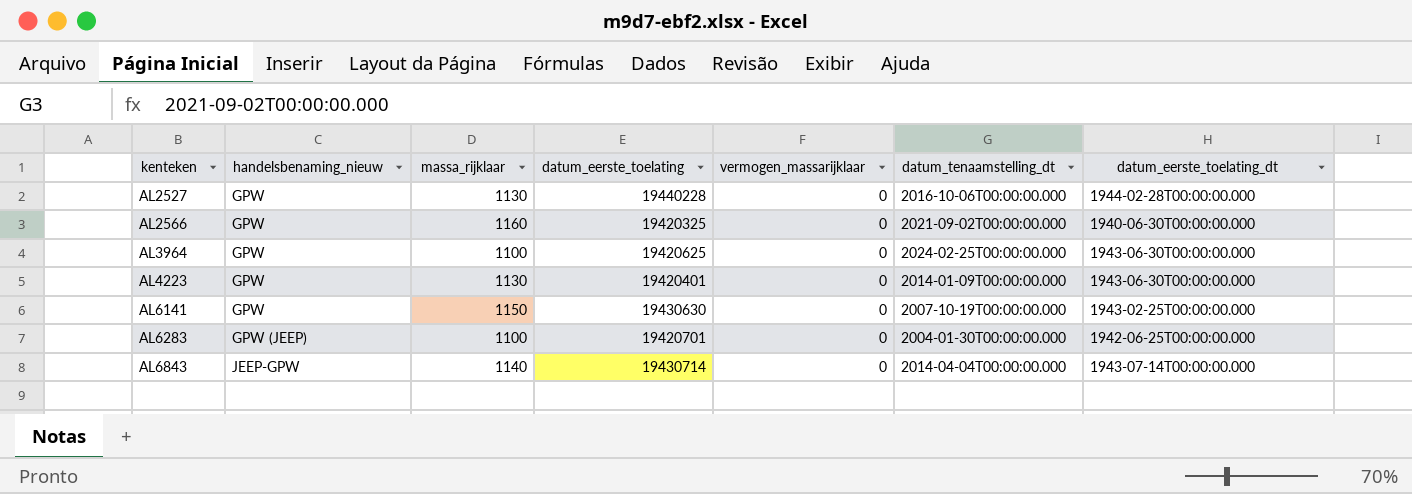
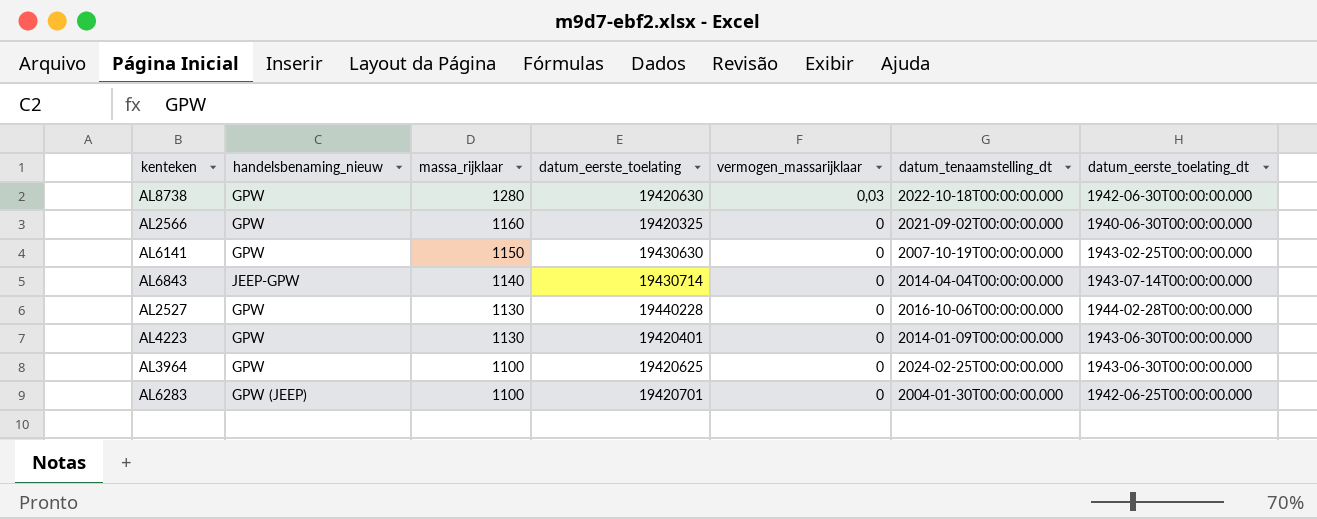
row order: kenteken ascending -> massa_rijklaar descending
row AL8738: none -> GPW | 1280 | 19420630 | 0,03 | 2022-10-18T00:00:00.000 | 1942-06-30T00:00:00.000

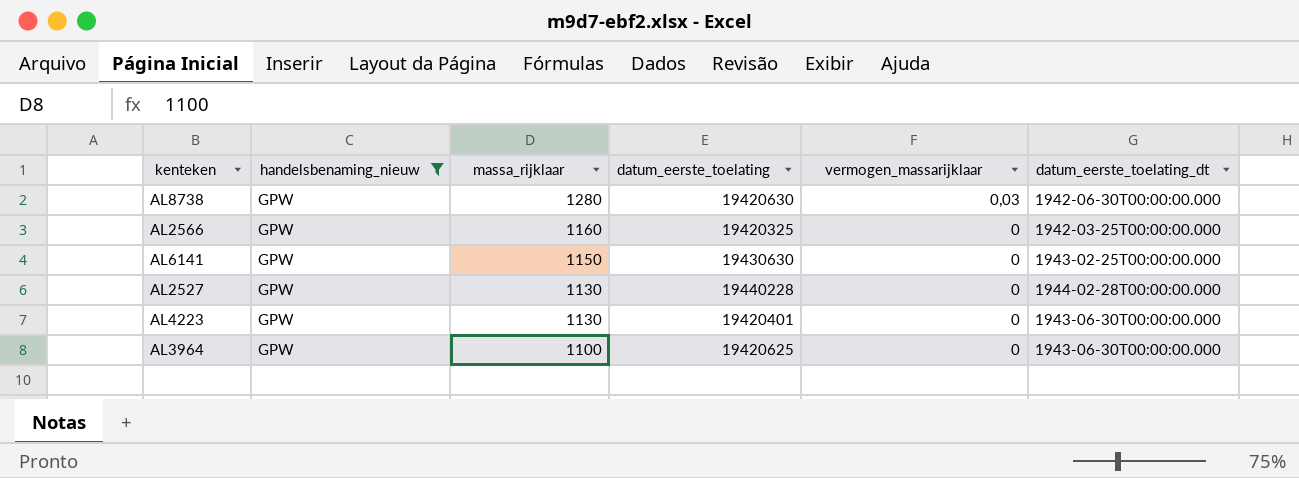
filter: none -> handelsbenaming_nieuw = GPW
column datum_tenaamstelling_dt | position: 6 -> none
AL2566 | datum_eerste_toelating_dt: 1940-06-30T00:00:00.000 -> 1942-03-25T00:00:00.000

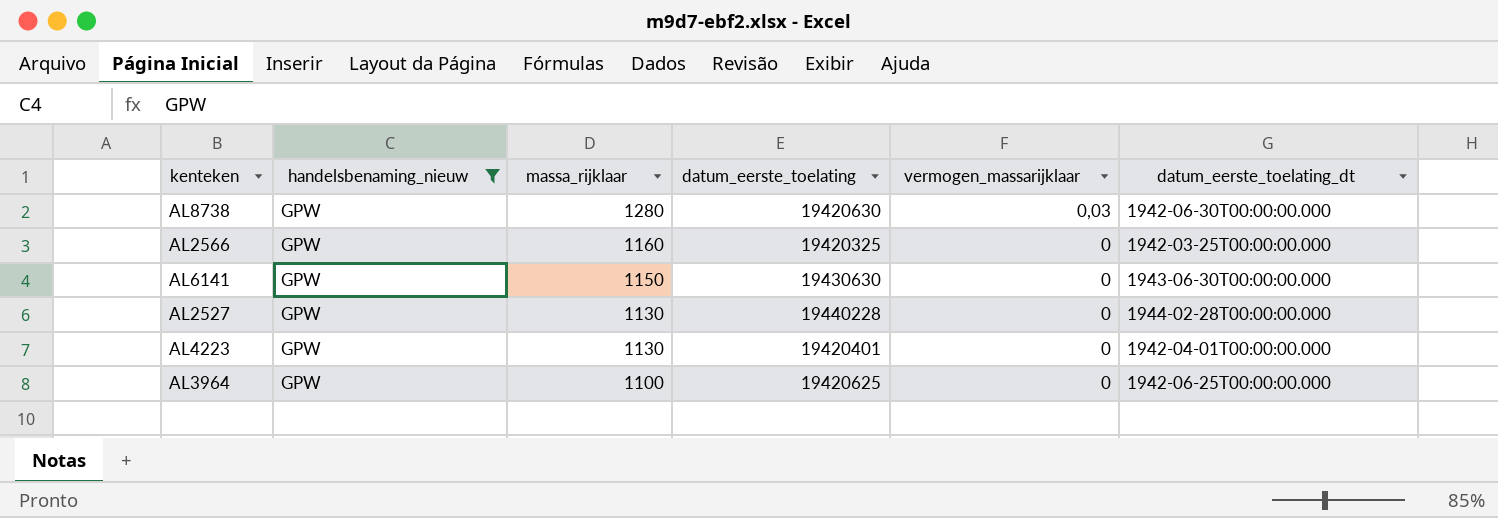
AL6141 | datum_eerste_toelating_dt: 1943-02-25T00:00:00.000 -> 1943-06-30T00:00:00.000
AL4223 | datum_eerste_toelating_dt: 1943-06-30T00:00:00.000 -> 1942-04-01T00:00:00.000
AL3964 | datum_eerste_toelating_dt: 1943-06-30T00:00:00.000 -> 1942-06-25T00:00:00.000

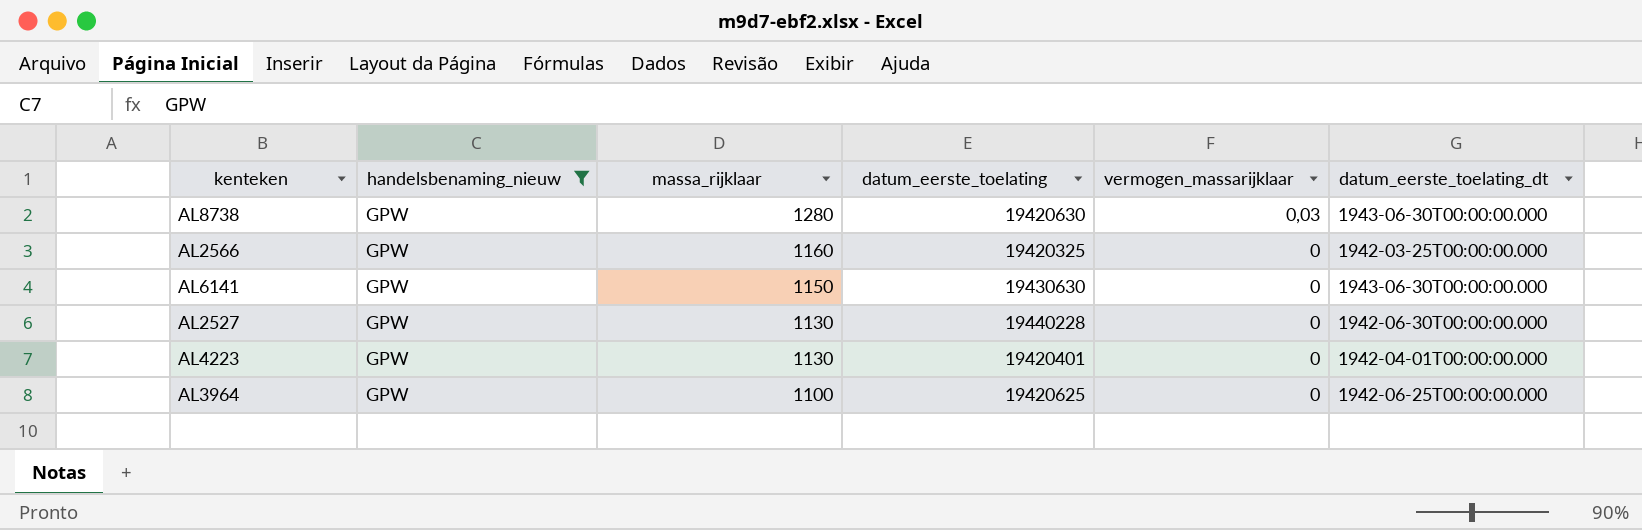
AL8738 | datum_eerste_toelating_dt: 1942-06-30T00:00:00.000 -> 1943-06-30T00:00:00.000
AL2527 | datum_eerste_toelating_dt: 1944-02-28T00:00:00.000 -> 1942-06-30T00:00:00.000

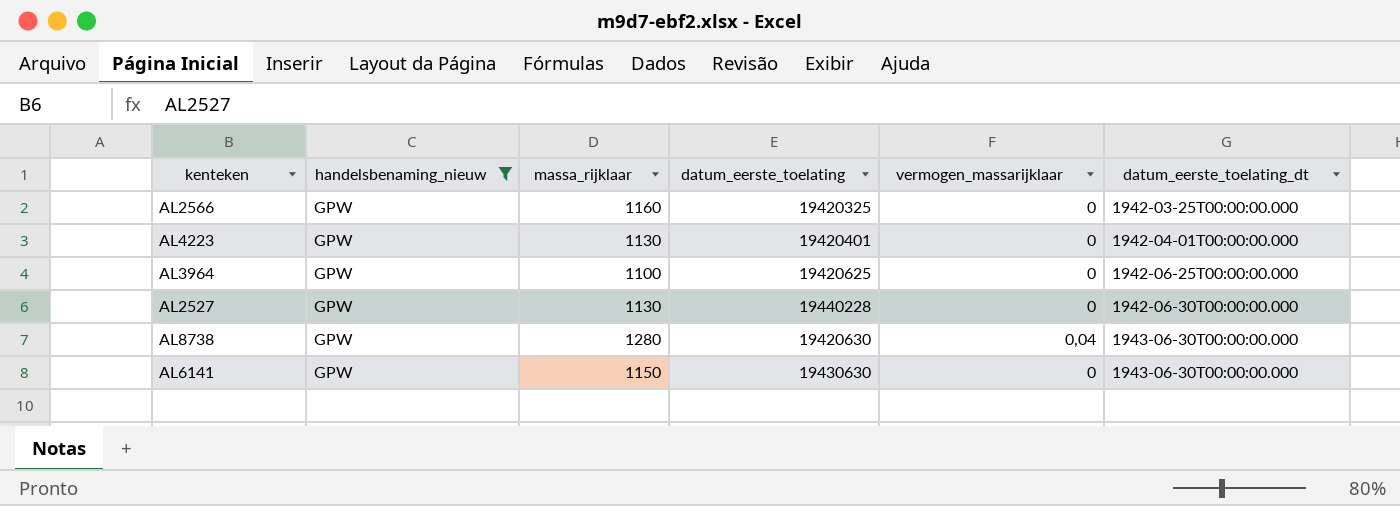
row order: massa_rijklaar descending -> datum_eerste_toelating_dt ascending
AL8738 | vermogen_massarijklaar: 0,03 -> 0,04

